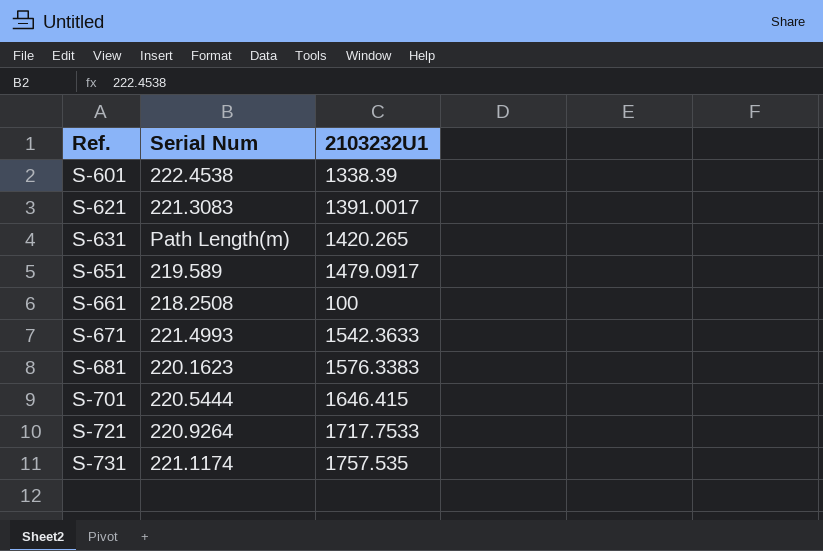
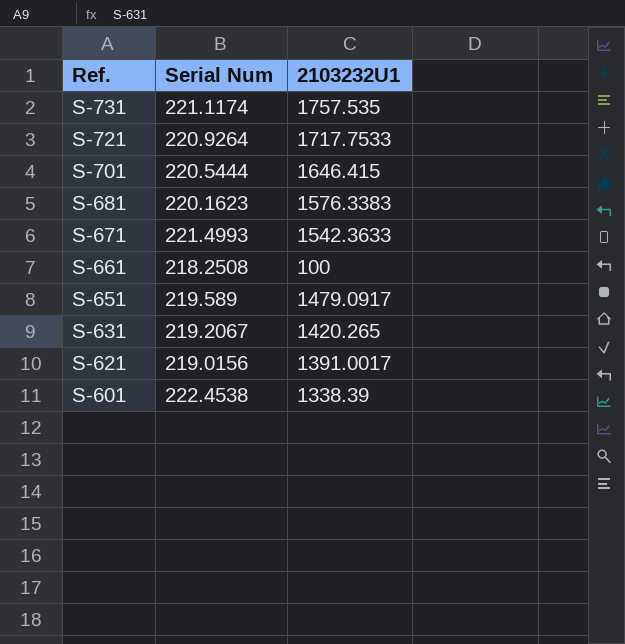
row order: Ref. ascending -> Ref. descending
S-631 | Serial Num: Path Length(m) -> 219.2067
S-621 | Serial Num: 221.3083 -> 219.0156

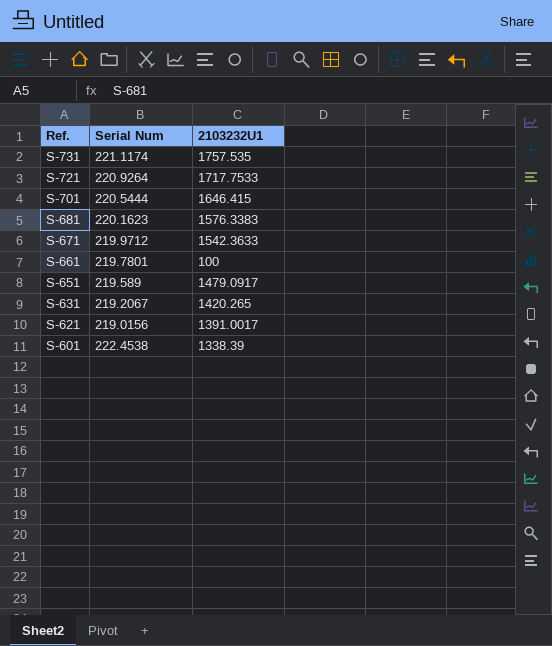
S-671 | Serial Num: 221.4993 -> 219.9712
S-661 | Serial Num: 218.2508 -> 219.7801

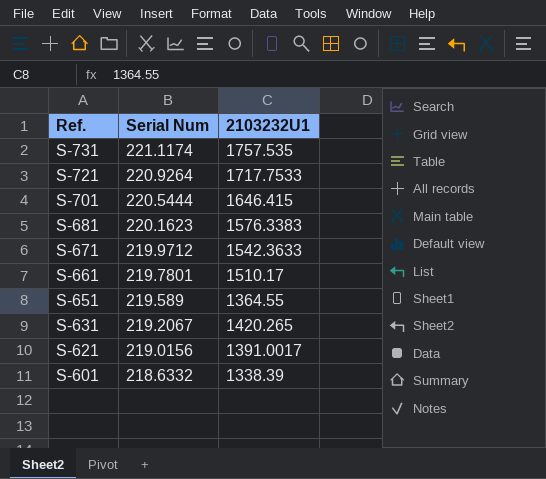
S-661 | 2103232U1: 100 -> 1510.17
S-651 | 2103232U1: 1479.0917 -> 1364.55
S-601 | Serial Num: 222.4538 -> 218.6332

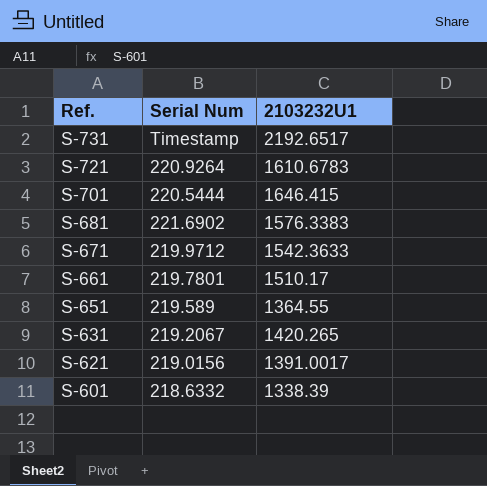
S-731 | Serial Num: 221.1174 -> Timestamp
S-731 | 2103232U1: 1757.535 -> 2192.6517
S-721 | 2103232U1: 1717.7533 -> 1610.6783
S-681 | Serial Num: 220.1623 -> 221.6902

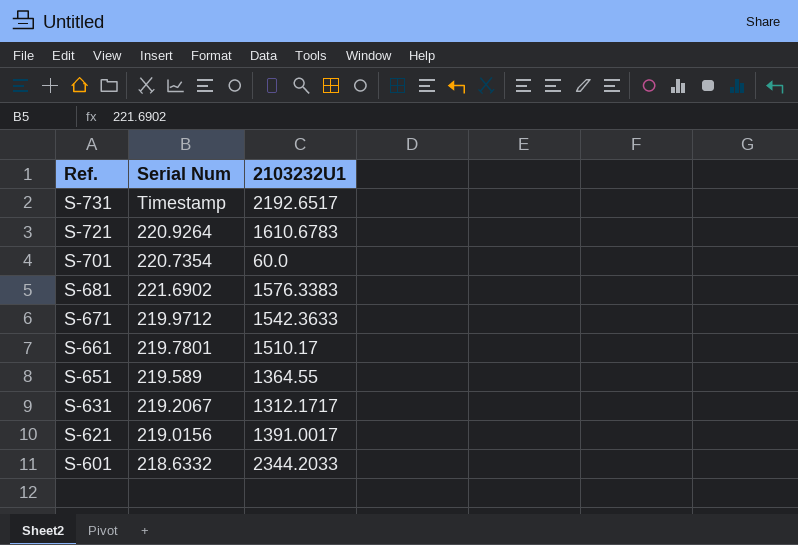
S-701 | Serial Num: 220.5444 -> 220.7354
S-701 | 2103232U1: 1646.415 -> 60.0
S-631 | 2103232U1: 1420.265 -> 1312.1717
S-601 | 2103232U1: 1338.39 -> 2344.2033

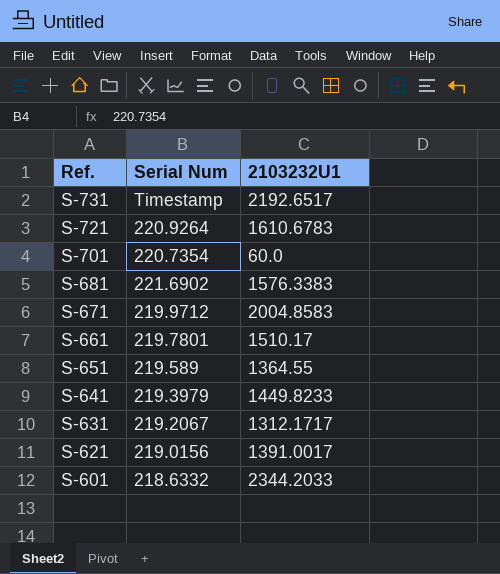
S-671 | 2103232U1: 1542.3633 -> 2004.8583
row S-641: none -> 219.3979 | 1449.8233

